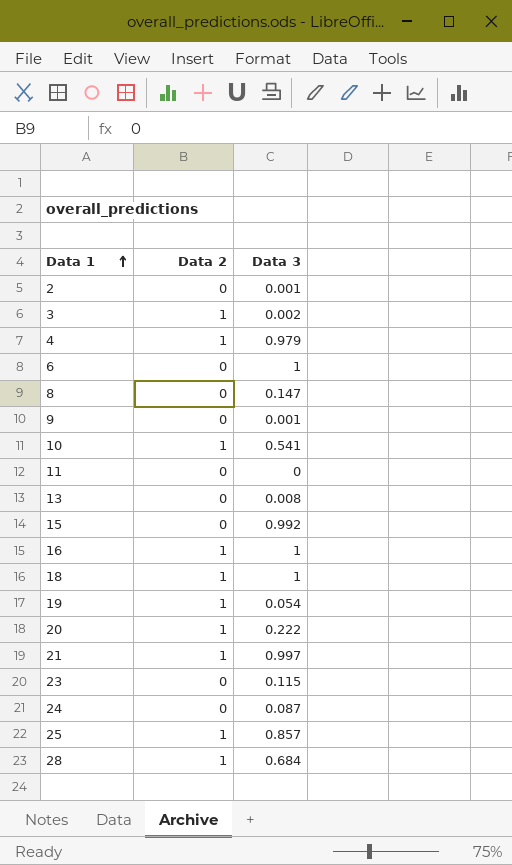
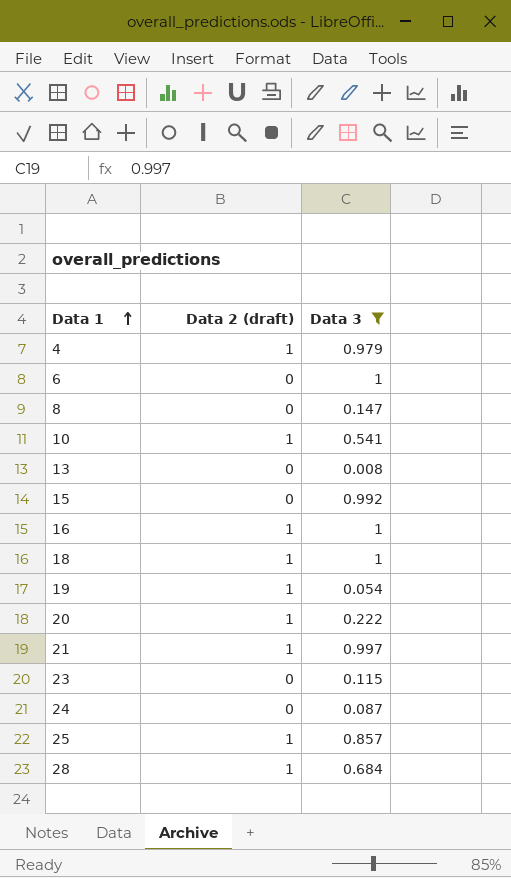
filter: none -> Data 3 >= 0.008
column name: Data 2 -> Data 2 (draft)

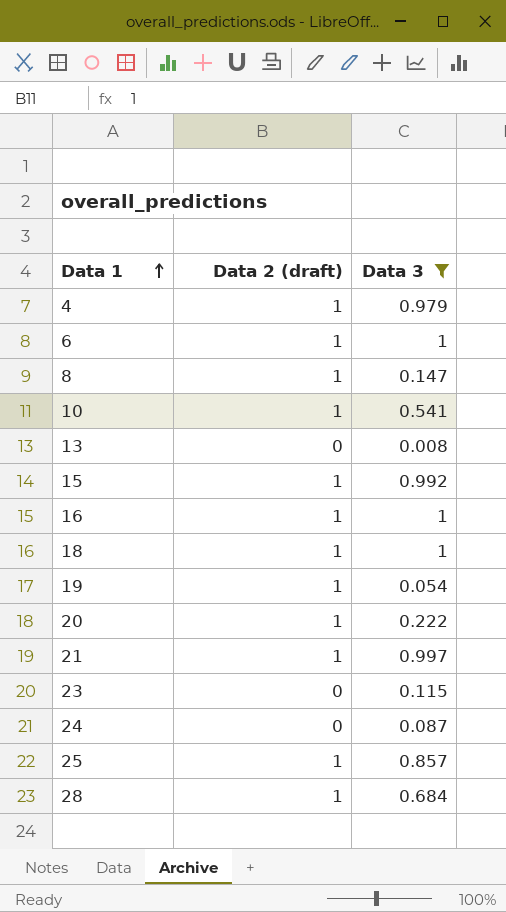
6 | Data 2 (draft): 0 -> 1
8 | Data 2 (draft): 0 -> 1
15 | Data 2 (draft): 0 -> 1

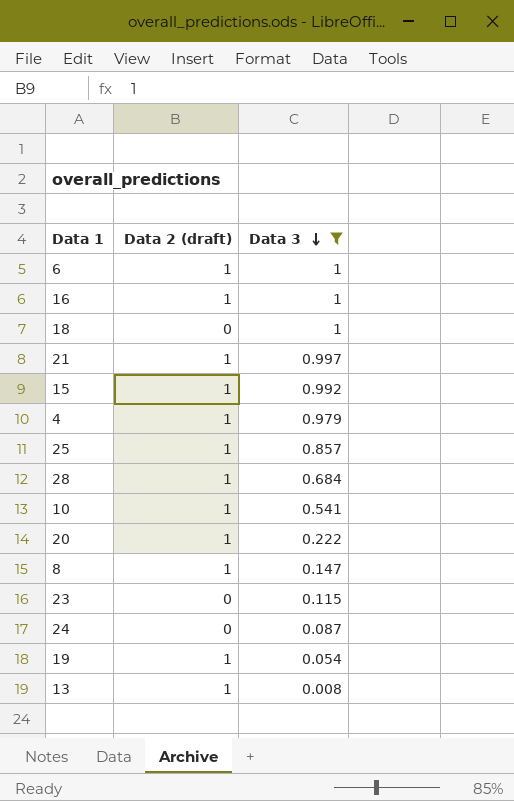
row order: Data 1 ascending -> Data 3 descending
18 | Data 2 (draft): 1 -> 0
13 | Data 2 (draft): 0 -> 1

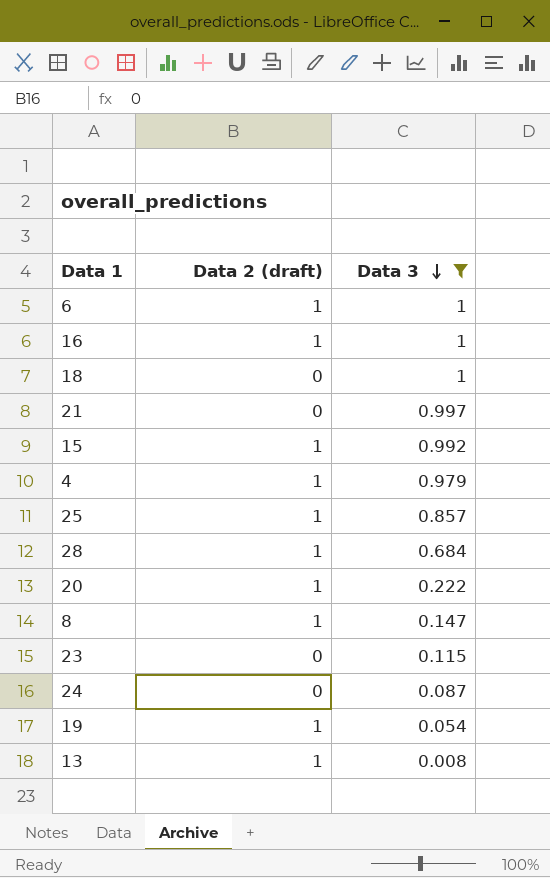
row 10: 1 | 0.541 -> none
21 | Data 2 (draft): 1 -> 0

